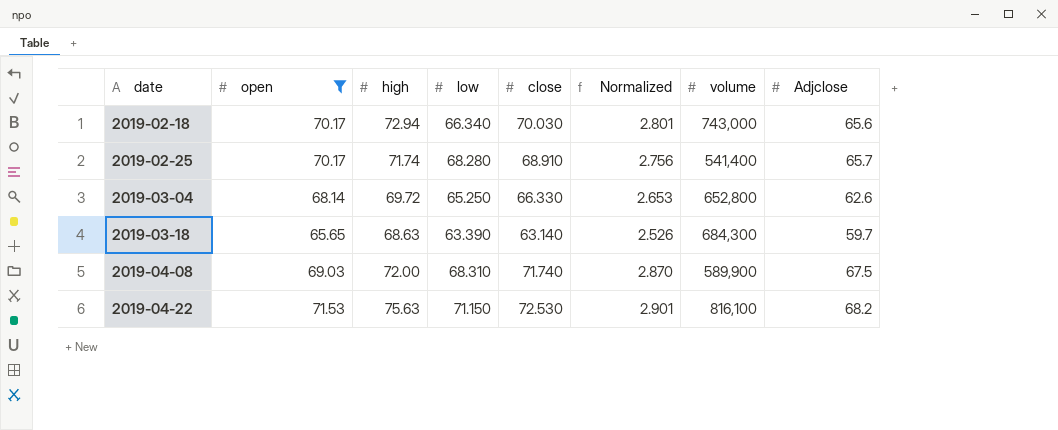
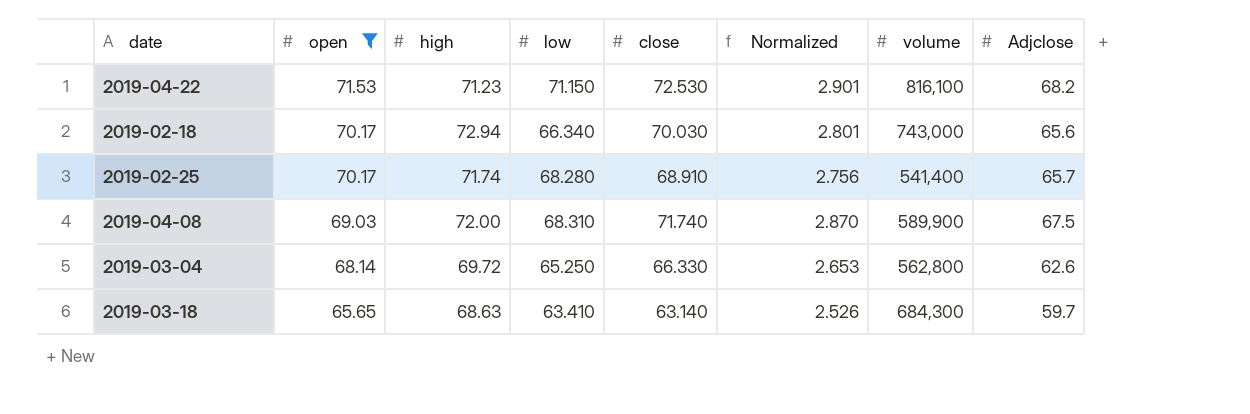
row order: date ascending -> open descending
2019-04-22 | high: 75.63 -> 71.23
2019-03-04 | volume: 652,800 -> 562,800
2019-03-18 | low: 63.390 -> 63.410

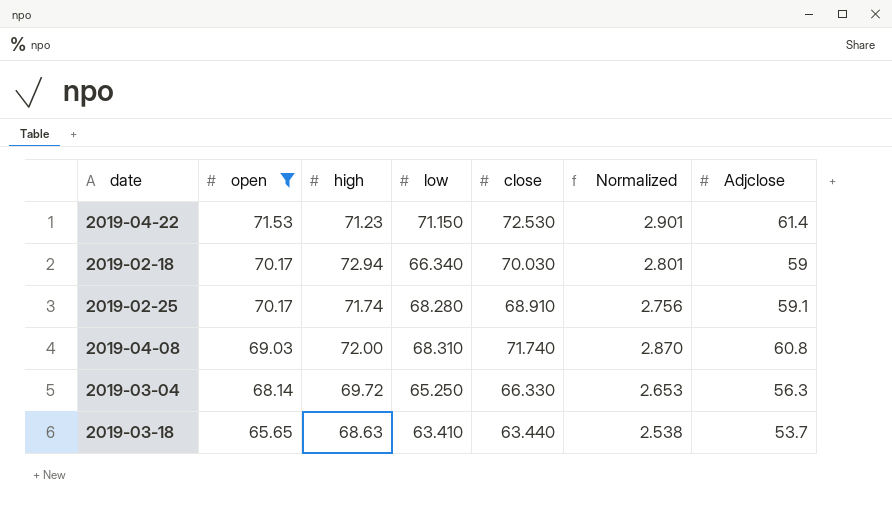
column volume | position: 7 -> none
2019-04-22 | Adjclose: 68.2 -> 61.4
2019-02-18 | Adjclose: 65.6 -> 59
2019-02-25 | Adjclose: 65.7 -> 59.1
2019-04-08 | Adjclose: 67.5 -> 60.8
2019-03-04 | Adjclose: 62.6 -> 56.3
2019-03-18 | close: 63.140 -> 63.440
2019-03-18 | Normalized: 2.526 -> 2.538
2019-03-18 | Adjclose: 59.7 -> 53.7

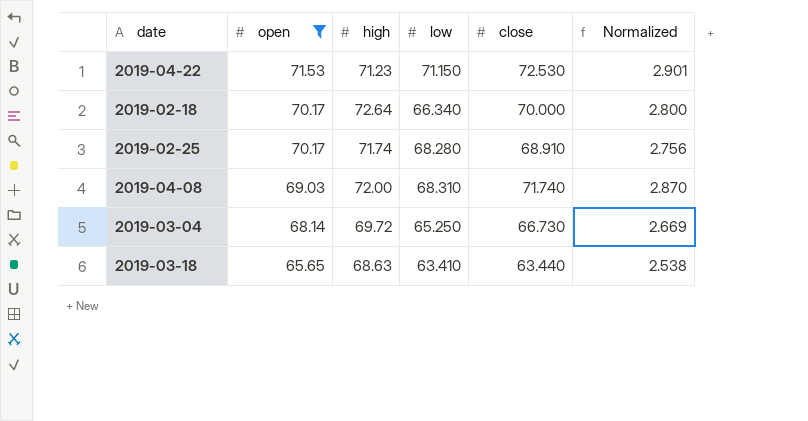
column Adjclose | position: 7 -> none
2019-02-18 | high: 72.94 -> 72.64
2019-02-18 | close: 70.030 -> 70.000
2019-02-18 | Normalized: 2.801 -> 2.800
2019-03-04 | close: 66.330 -> 66.730
2019-03-04 | Normalized: 2.653 -> 2.669

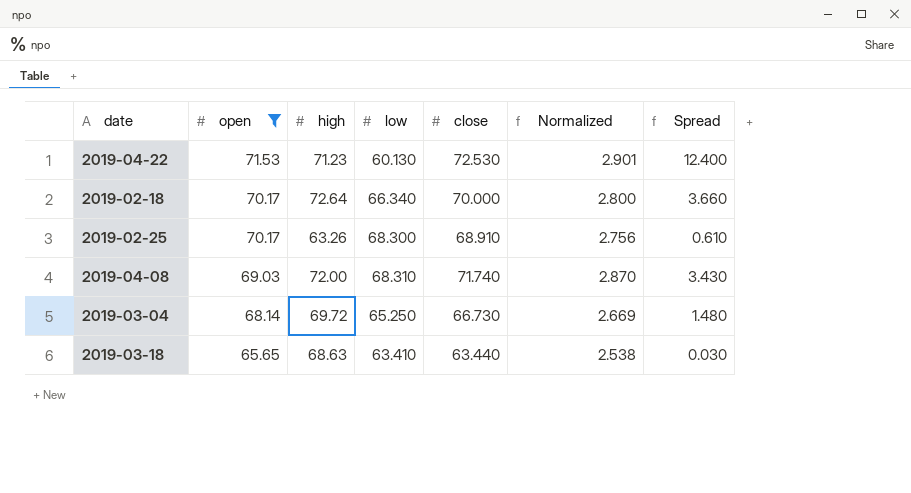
column Spread | formula: none -> [close] - [low]
2019-04-22 | low: 71.150 -> 60.130
2019-02-25 | high: 71.74 -> 63.26
2019-02-25 | low: 68.280 -> 68.300

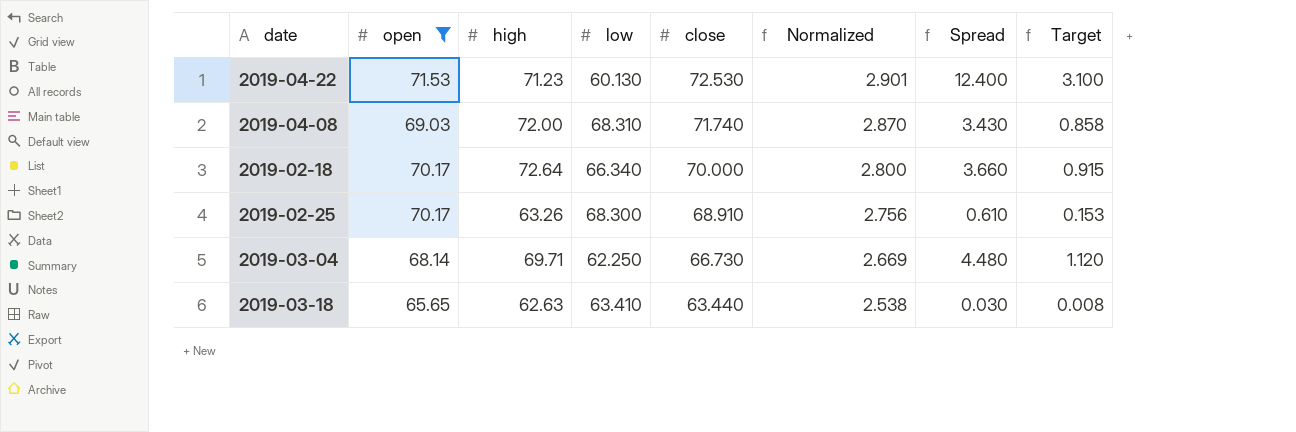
row order: open descending -> close descending
column Target | formula: none -> [Spread] * 0.25
2019-03-04 | high: 69.72 -> 69.71
2019-03-04 | low: 65.250 -> 62.250
2019-03-04 | Spread: 1.480 -> 4.480
2019-03-18 | high: 68.63 -> 62.63

